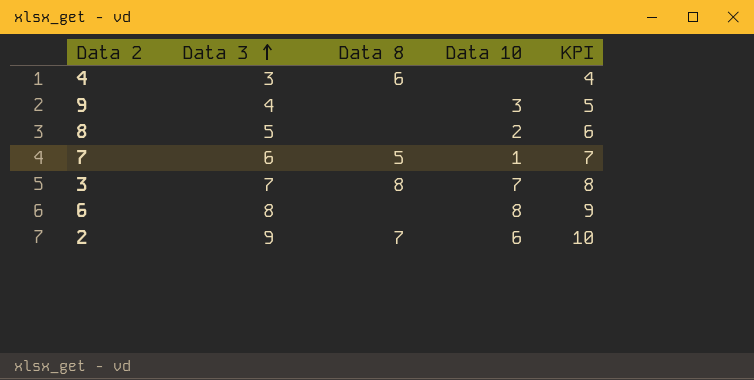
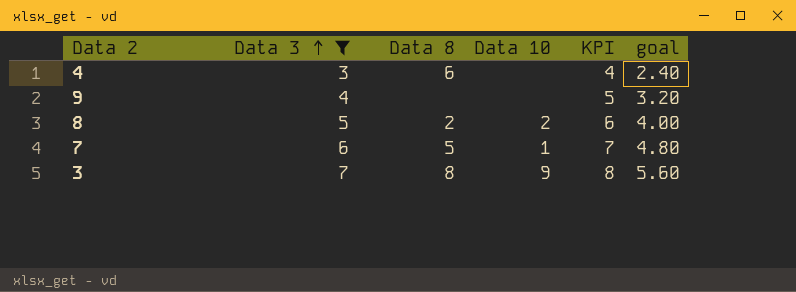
filter: none -> Data 3 <= 7
column goal | formula: none -> [Data 3] * 0.8
9 | Data 10: 3 -> none
8 | Data 8: none -> 2
3 | Data 10: 7 -> 9

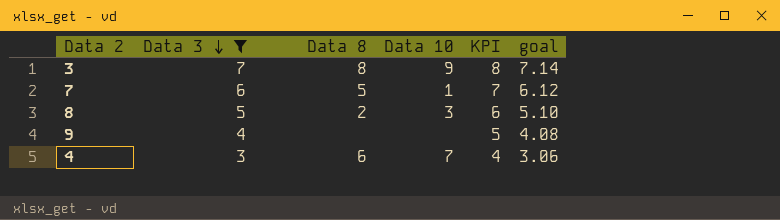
row order: Data 3 ascending -> Data 3 descending
column goal | formula: [Data 3] * 0.8 -> [Data 3] * 1.02
8 | Data 10: 2 -> 3
4 | Data 10: none -> 7

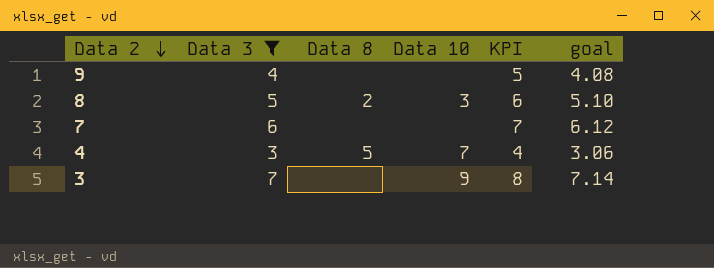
row order: Data 3 descending -> Data 2 descending
7 | Data 8: 5 -> none
7 | Data 10: 1 -> none
4 | Data 8: 6 -> 5
3 | Data 8: 8 -> none

